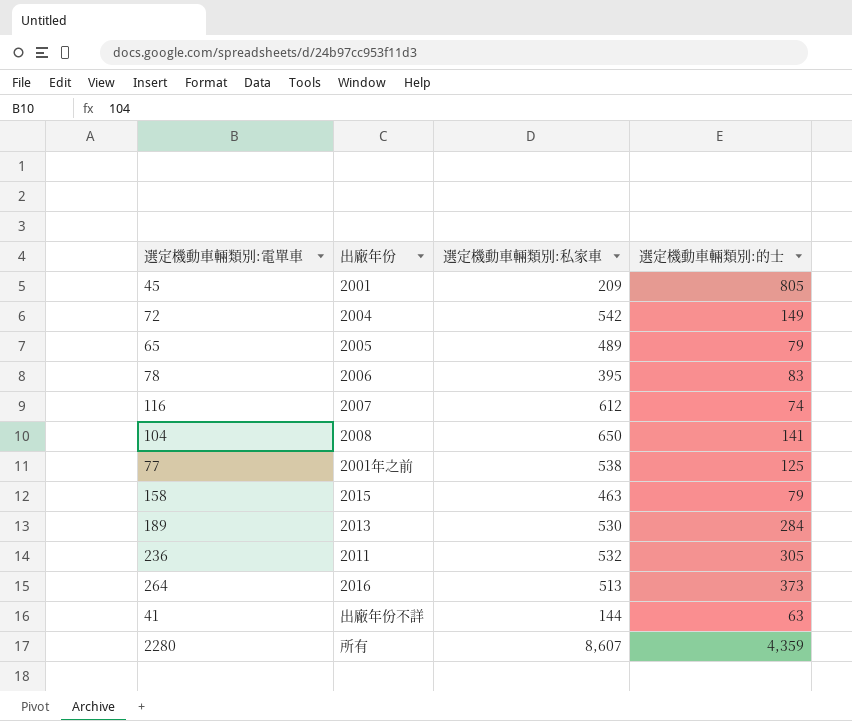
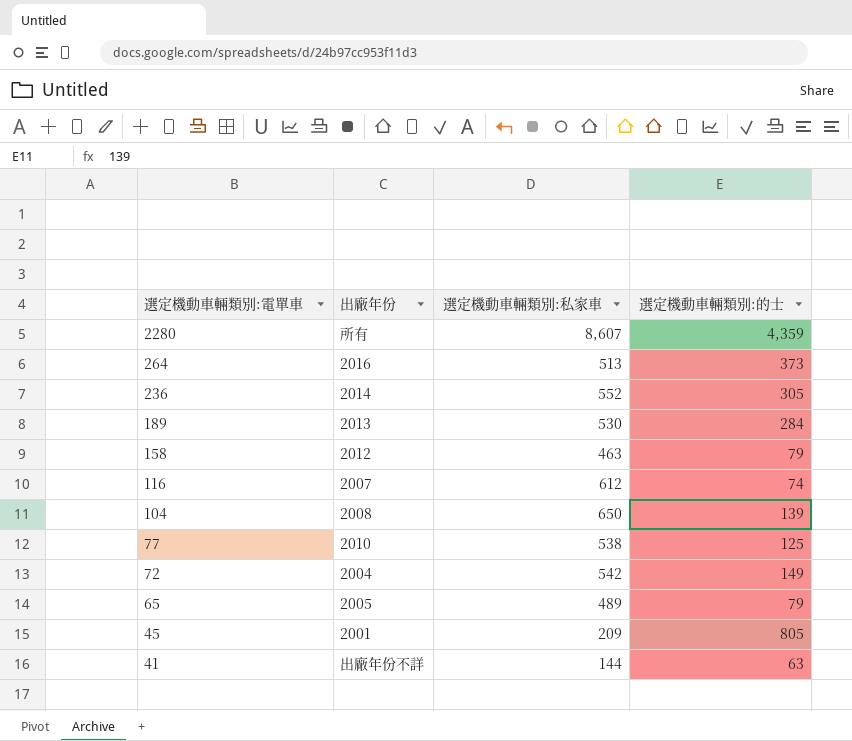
row order: none -> 選定機動車輛類別:電單車 descending
row 78: 2006 | 395 | 83 -> none
236 | 出廠年份: 2011 -> 2014
236 | 選定機動車輛類別:私家車: 532 -> 552
158 | 出廠年份: 2015 -> 2012
104 | 選定機動車輛類別:的士: 141 -> 139
77 | 出廠年份: 2001年之前 -> 2010

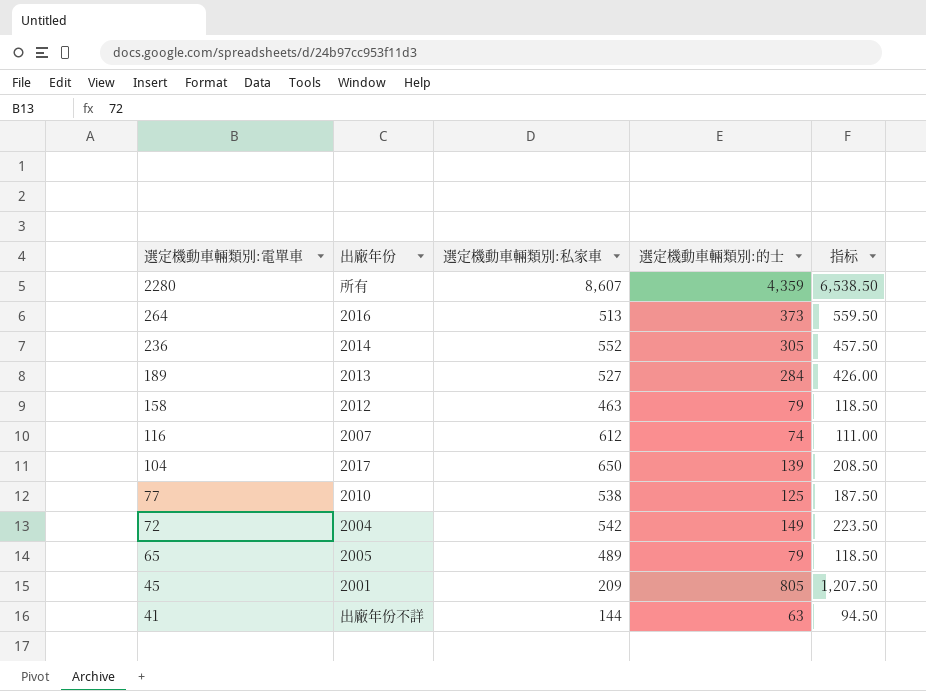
column 指标 | formula: none -> [選定機動車輛類別:的士] * 1.5
189 | 選定機動車輛類別:私家車: 530 -> 527
104 | 出廠年份: 2008 -> 2017

